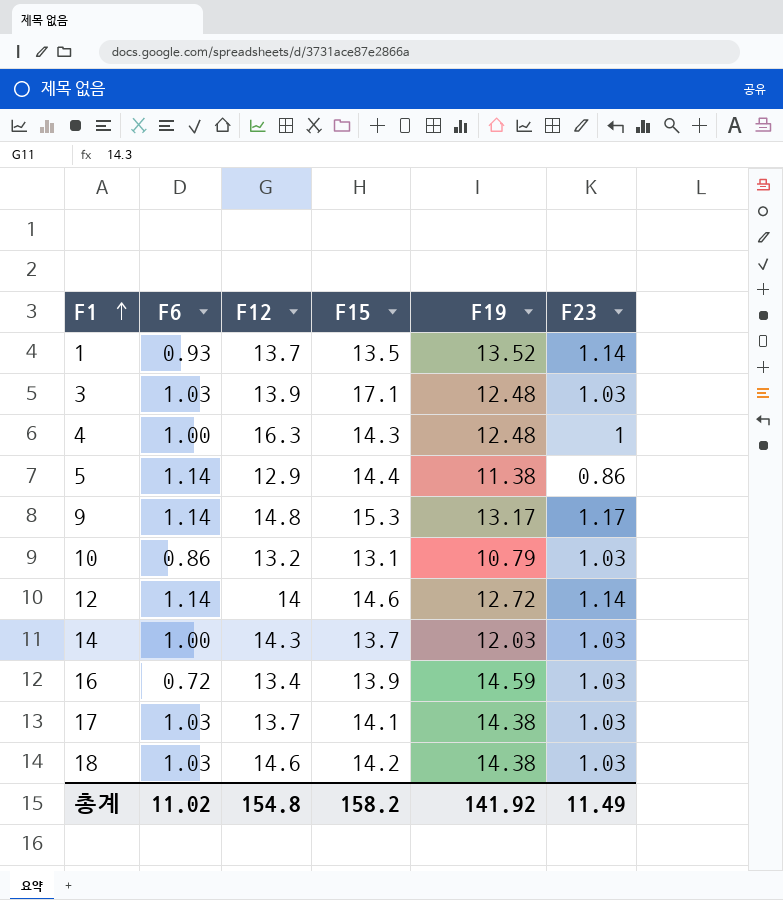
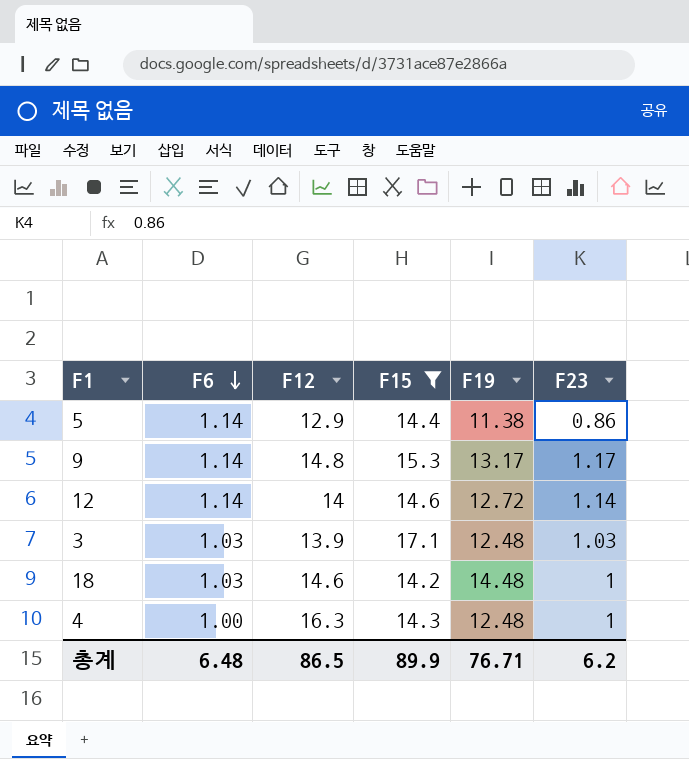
filter: none -> F15 >= 14.2
row order: F1 ascending -> F6 descending
18 | F19: 14.38 -> 14.48
18 | F23: 1.03 -> 1
총계 | F6: 11.02 -> 6.48
총계 | F12: 154.8 -> 86.5
총계 | F15: 158.2 -> 89.9
총계 | F19: 141.92 -> 76.71
총계 | F23: 11.49 -> 6.2

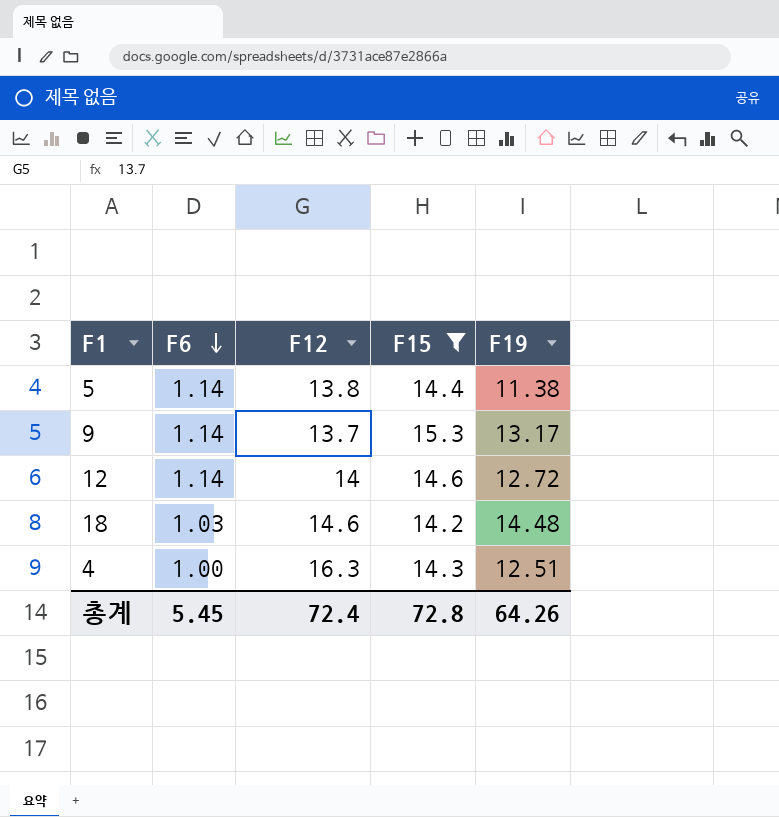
column F23 | position: 6 -> none
row 3: 1.03 | 13.9 | 17.1 | 12.48 | 1.03 -> none
5 | F12: 12.9 -> 13.8
9 | F12: 14.8 -> 13.7
4 | F19: 12.48 -> 12.51
총계 | F6: 6.48 -> 5.45
총계 | F12: 86.5 -> 72.4
총계 | F15: 89.9 -> 72.8
총계 | F19: 76.71 -> 64.26

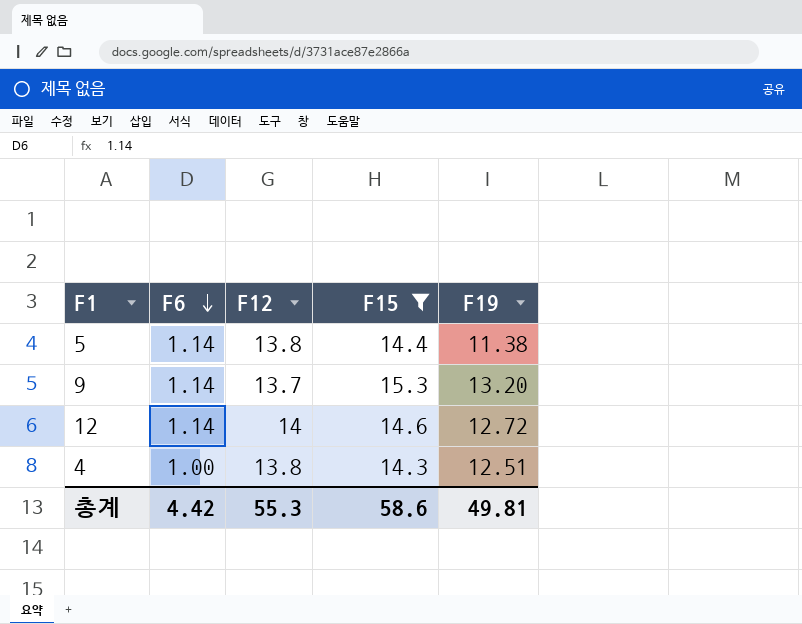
row 18: 1.03 | 14.6 | 14.2 | 14.48 -> none
9 | F19: 13.17 -> 13.20
4 | F12: 16.3 -> 13.8
총계 | F6: 5.45 -> 4.42
총계 | F12: 72.4 -> 55.3
총계 | F15: 72.8 -> 58.6
총계 | F19: 64.26 -> 49.81

